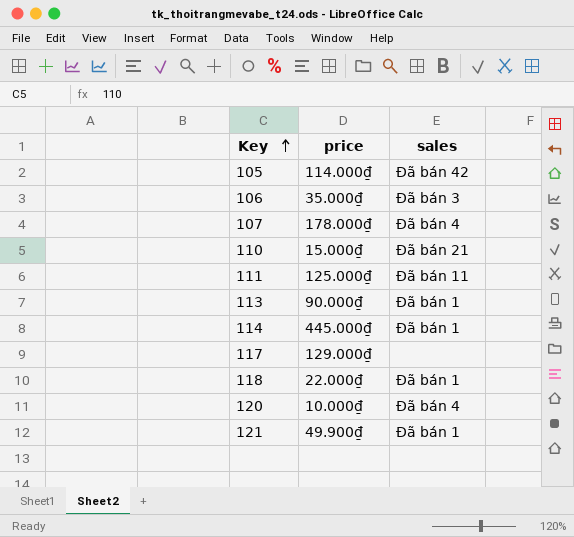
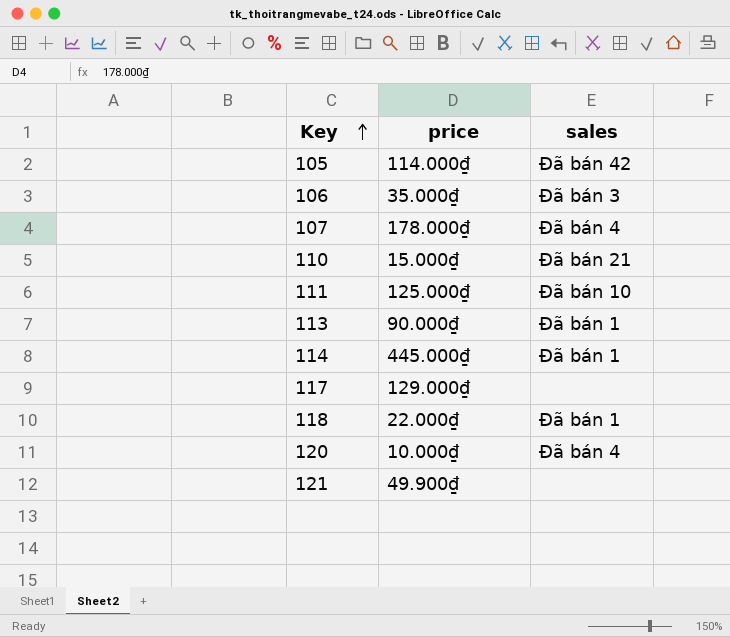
111 | sales: Đã bán 11 -> Đã bán 10
121 | sales: Đã bán 1 -> none

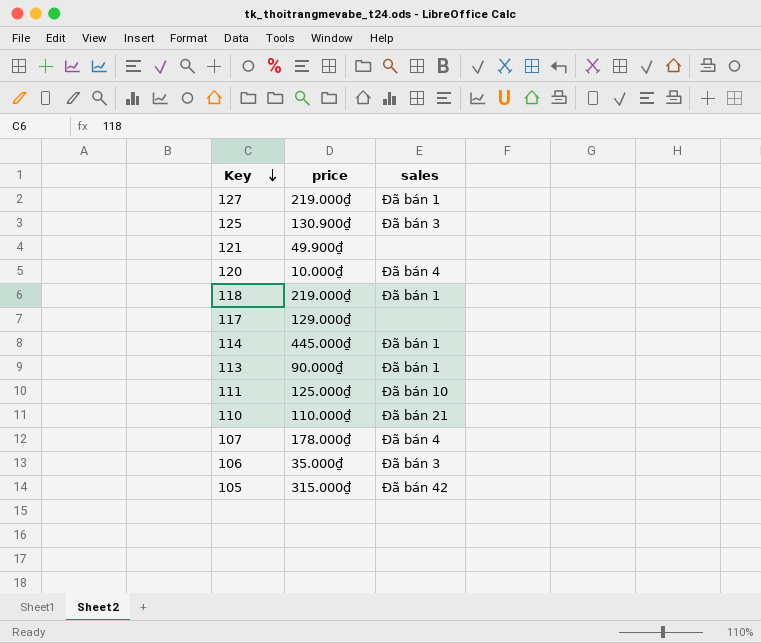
row order: Key ascending -> Key descending
row 127: none -> 219.000₫ | Đã bán 1
row 125: none -> 130.900₫ | Đã bán 3
118 | price: 22.000₫ -> 219.000₫
110 | price: 15.000₫ -> 110.000₫
105 | price: 114.000₫ -> 315.000₫

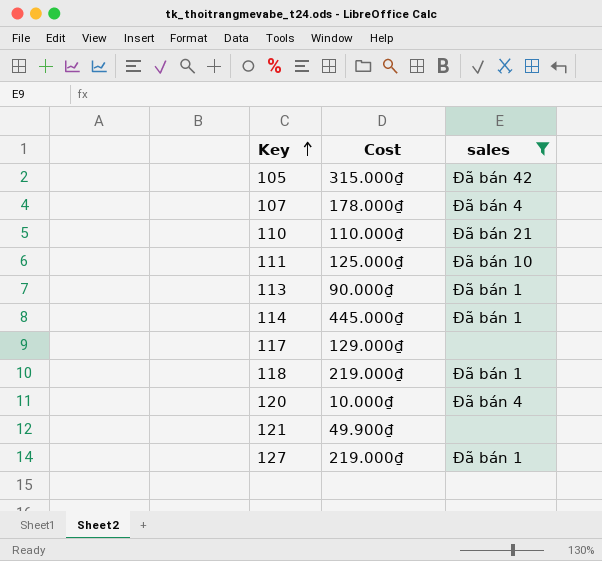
filter: none -> sales != Đã bán 3
row order: Key descending -> Key ascending
column name: price -> Cost

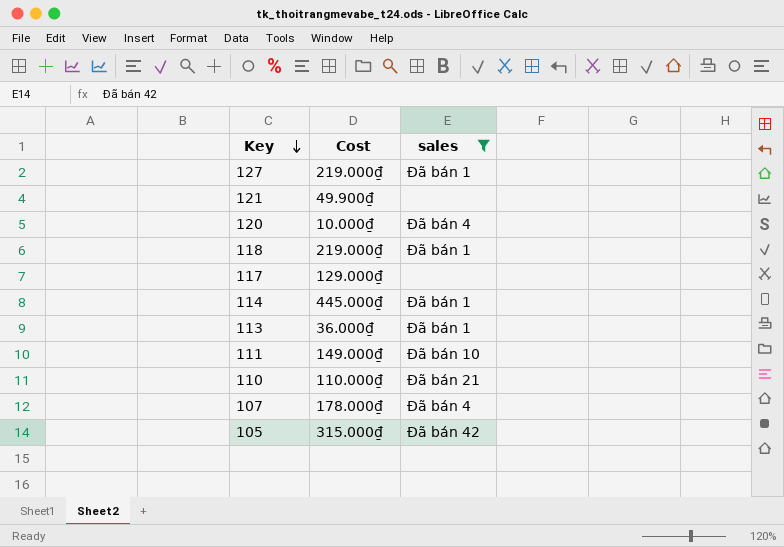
row order: Key ascending -> Key descending
113 | Cost: 90.000₫ -> 36.000₫
111 | Cost: 125.000₫ -> 149.000₫

